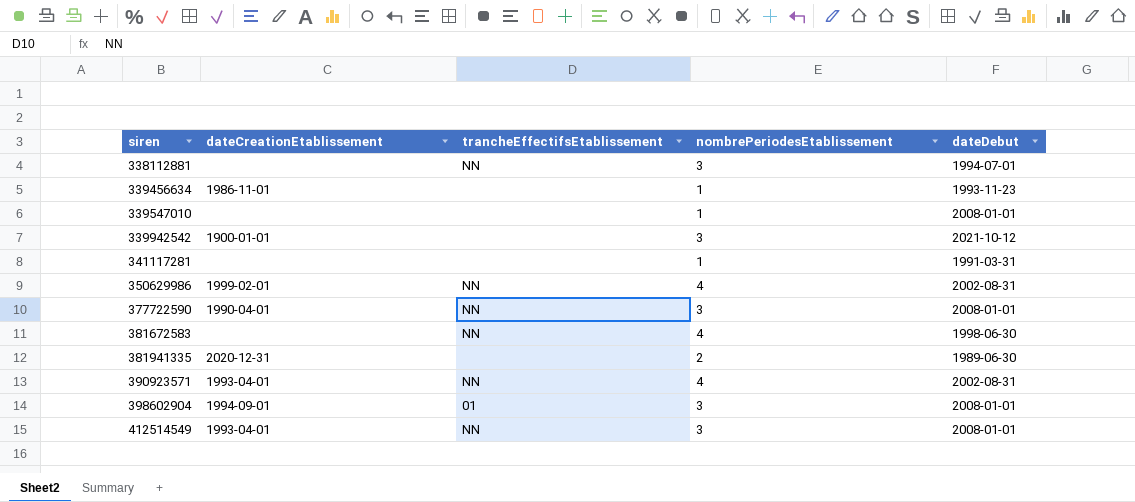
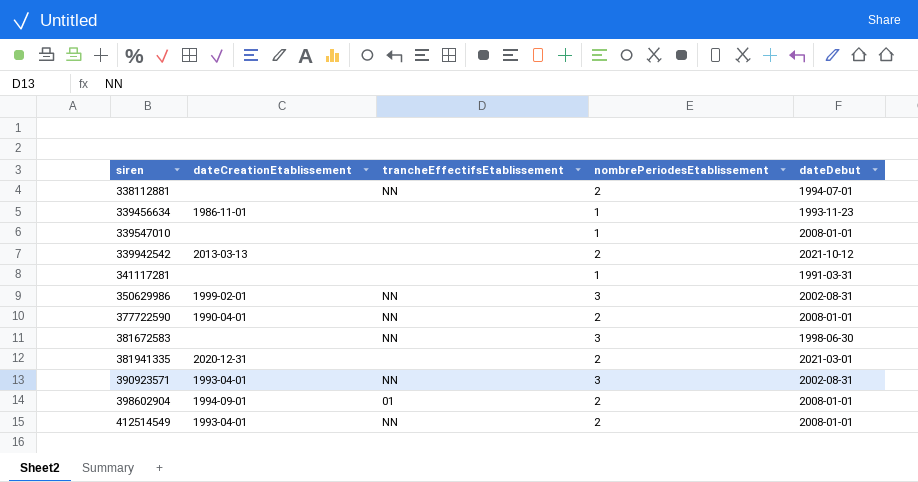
338112881 | nombrePeriodesEtablissement: 3 -> 2
339942542 | dateCreationEtablissement: 1900-01-01 -> 2013-03-13
339942542 | nombrePeriodesEtablissement: 3 -> 2
350629986 | nombrePeriodesEtablissement: 4 -> 3
377722590 | nombrePeriodesEtablissement: 3 -> 2
381672583 | nombrePeriodesEtablissement: 4 -> 3
381941335 | dateDebut: 1989-06-30 -> 2021-03-01
390923571 | nombrePeriodesEtablissement: 4 -> 3
398602904 | nombrePeriodesEtablissement: 3 -> 2
412514549 | nombrePeriodesEtablissement: 3 -> 2

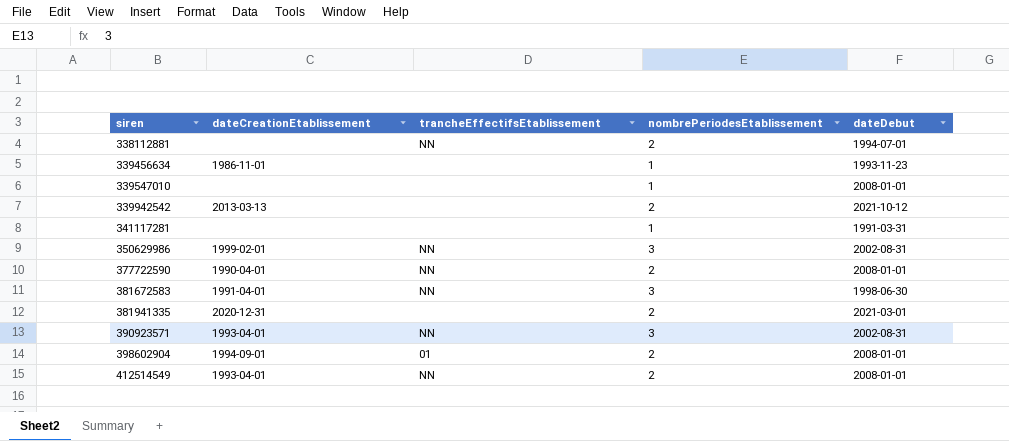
381672583 | dateCreationEtablissement: none -> 1991-04-01

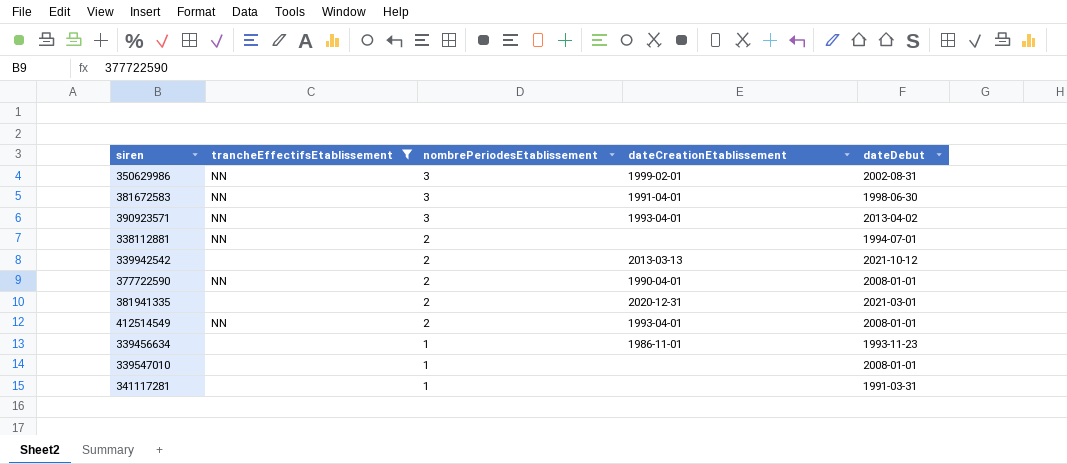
filter: none -> trancheEffectifsEtablissement != 01
row order: siren ascending -> nombrePeriodesEtablissement descending
column dateCreationEtablissement | position: 2 -> 4
390923571 | dateDebut: 2002-08-31 -> 2013-04-02

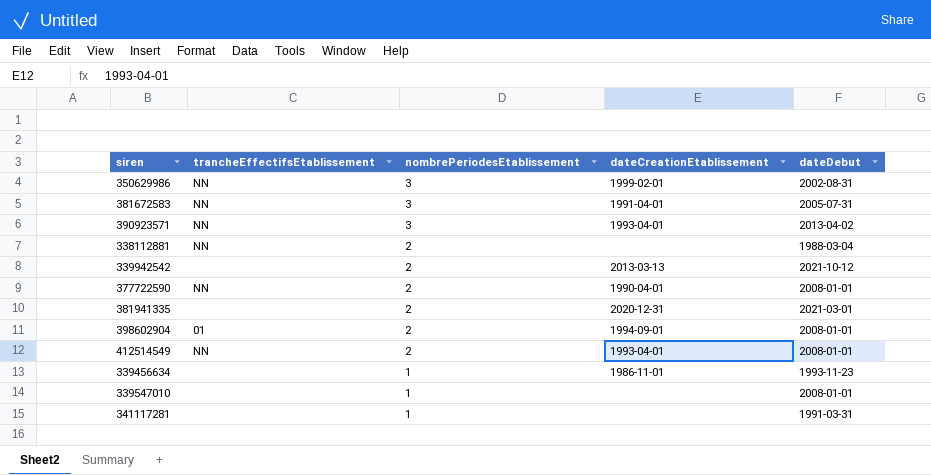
filter: trancheEffectifsEtablissement != 01 -> none
381672583 | dateDebut: 1998-06-30 -> 2005-07-31
338112881 | dateDebut: 1994-07-01 -> 1988-03-04

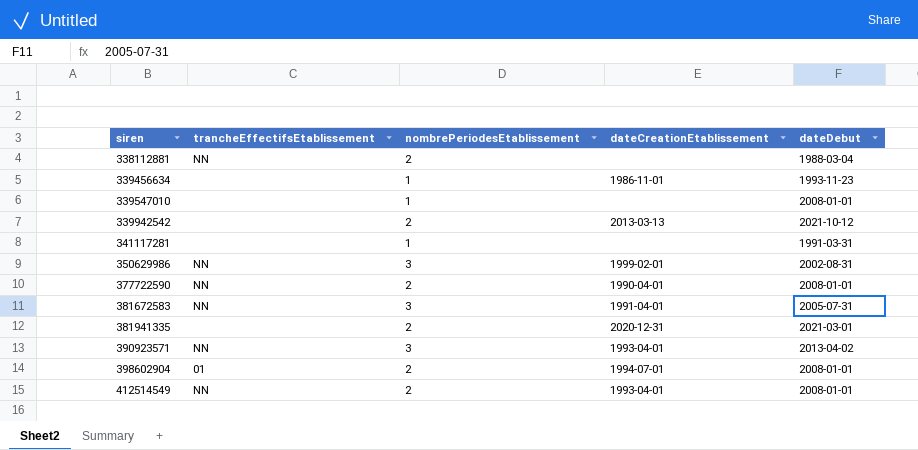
row order: nombrePeriodesEtablissement descending -> siren ascending
398602904 | dateCreationEtablissement: 1994-09-01 -> 1994-07-01

